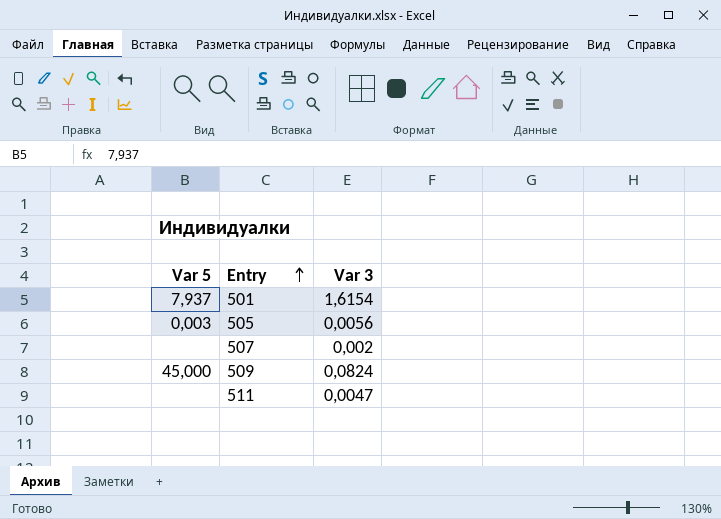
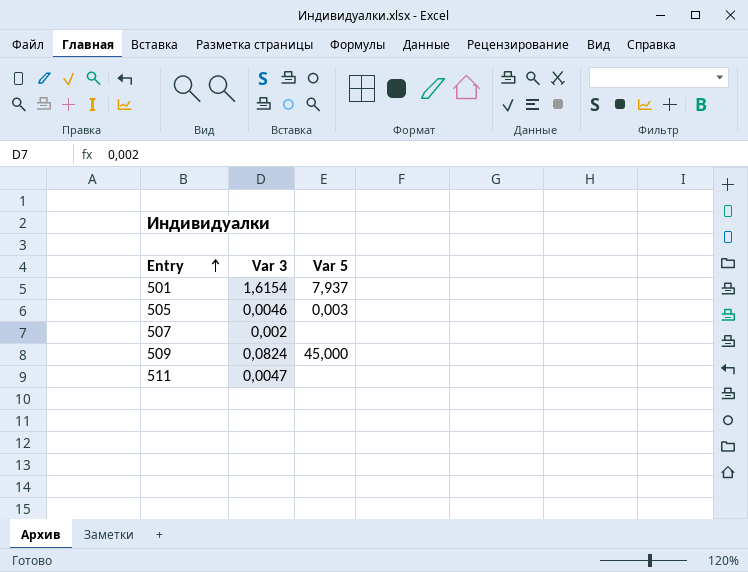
column Var 5 | position: 1 -> 3
505 | Var 3: 0,0056 -> 0,0046

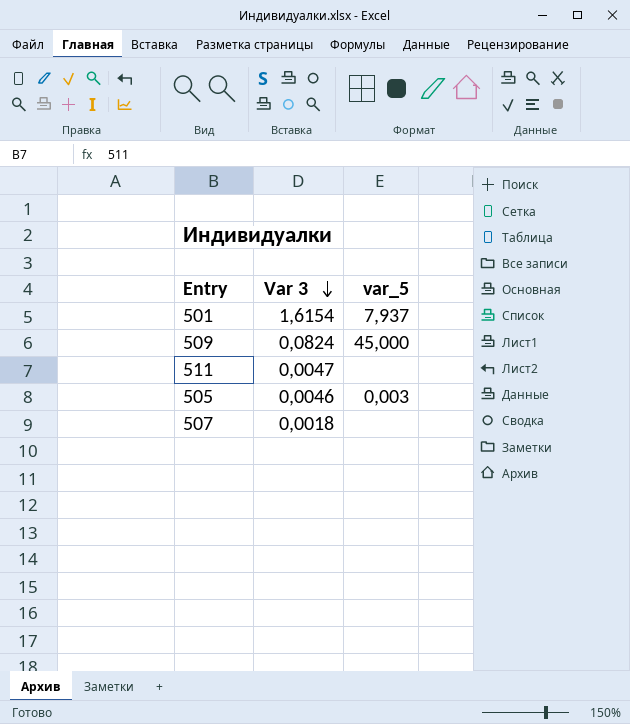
row order: Entry ascending -> Var 3 descending
column name: Var 5 -> var_5
507 | Var 3: 0,002 -> 0,0018

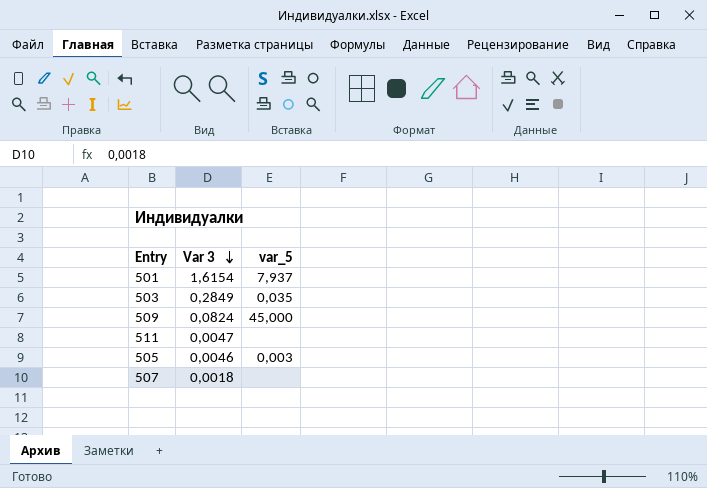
row 503: none -> 0,2849 | 0,035

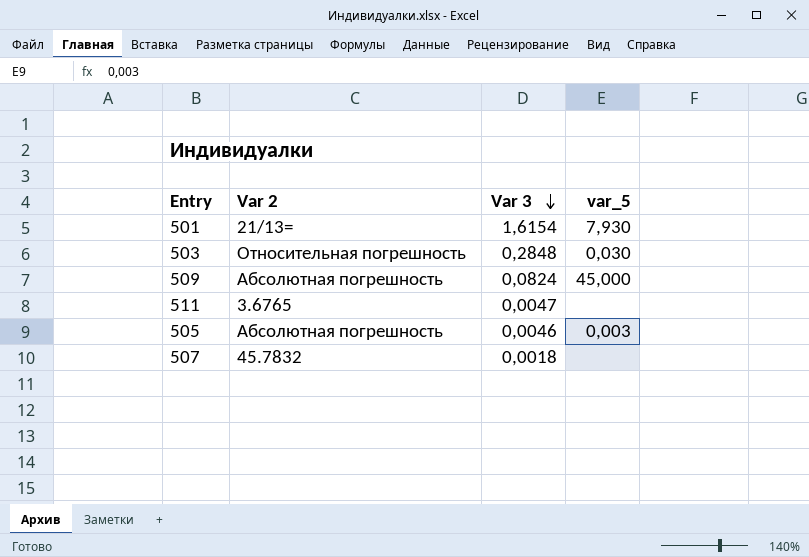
column Var 2 | position: none -> 2
501 | var_5: 7,937 -> 7,930
503 | Var 3: 0,2849 -> 0,2848
503 | var_5: 0,035 -> 0,030

